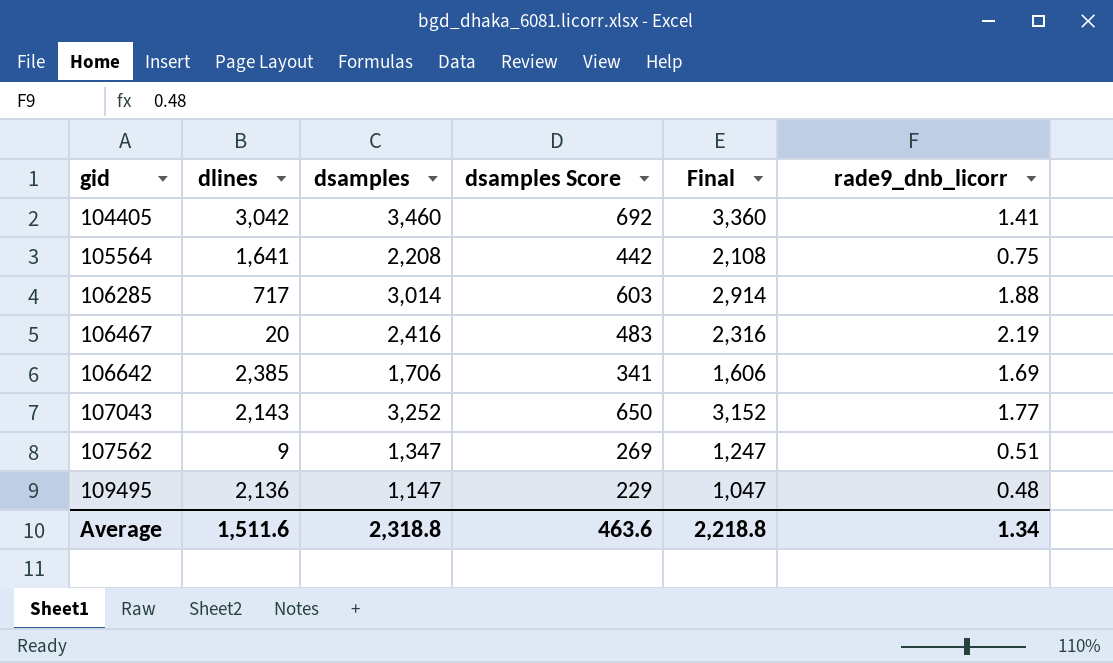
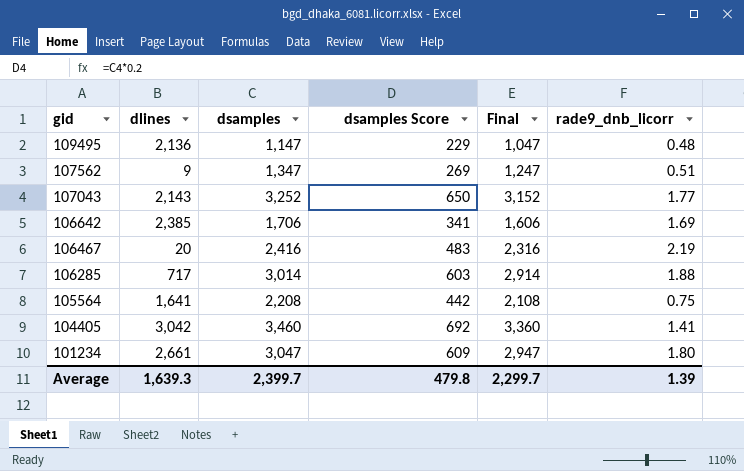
row order: gid ascending -> gid descending
row 101234: none -> 2,661 | 3,047 | 609 | 2,947 | 1.80
Average | dlines: 1,511.6 -> 1,639.3
Average | dsamples: 2,318.8 -> 2,399.7
Average | dsamples Score: 463.6 -> 479.8
Average | Final: 2,218.8 -> 2,299.7
Average | rade9_dnb_licorr: 1.34 -> 1.39

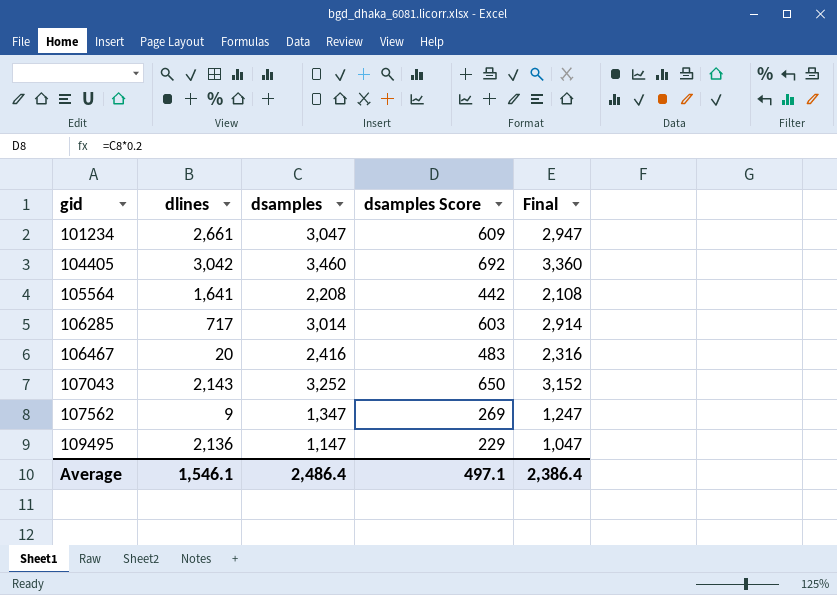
row order: gid descending -> gid ascending
column rade9_dnb_licorr | position: 6 -> none
row 106642: 2,385 | 1,706 | 341 | 1,606 | 1.69 -> none
Average | dlines: 1,639.3 -> 1,546.1
Average | dsamples: 2,399.7 -> 2,486.4
Average | dsamples Score: 479.8 -> 497.1
Average | Final: 2,299.7 -> 2,386.4

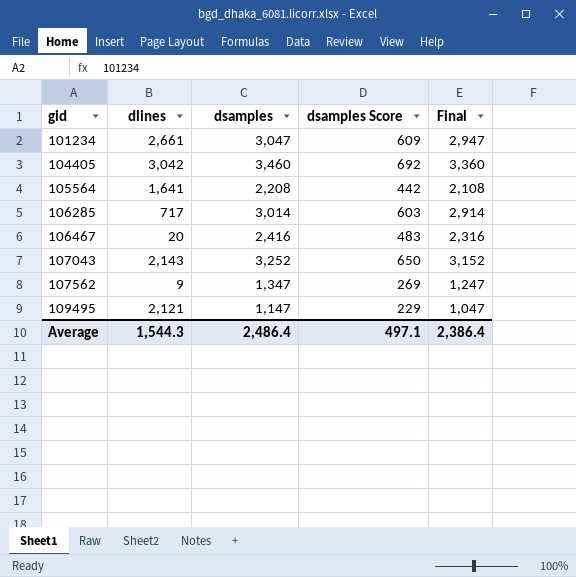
109495 | dlines: 2,136 -> 2,121
Average | dlines: 1,546.1 -> 1,544.3

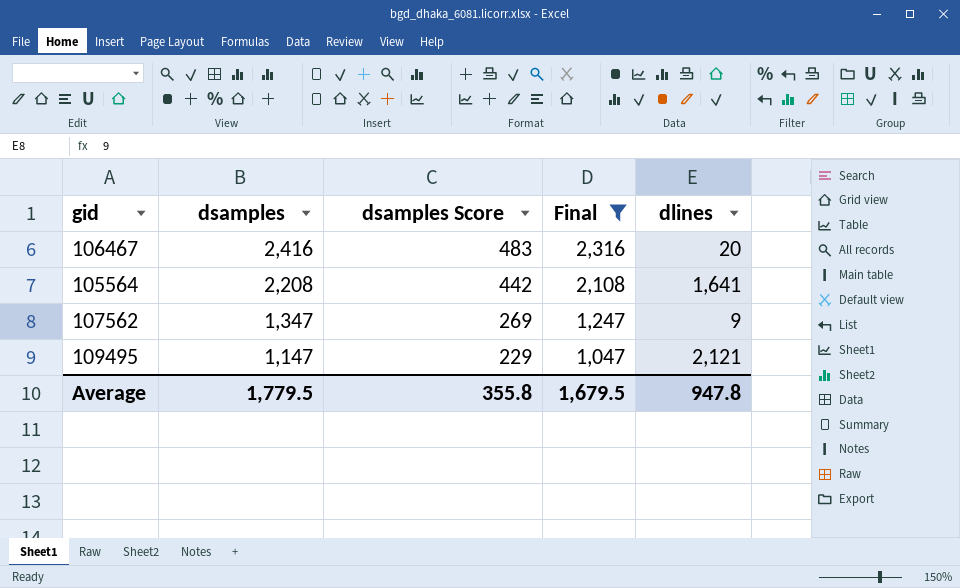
filter: none -> Final <= 2,316
row order: gid ascending -> dsamples descending
column dlines | position: 2 -> 5
Average | dsamples: 2,486.4 -> 1,779.5
Average | dsamples Score: 497.1 -> 355.8
Average | Final: 2,386.4 -> 1,679.5
Average | dlines: 1,544.3 -> 947.8

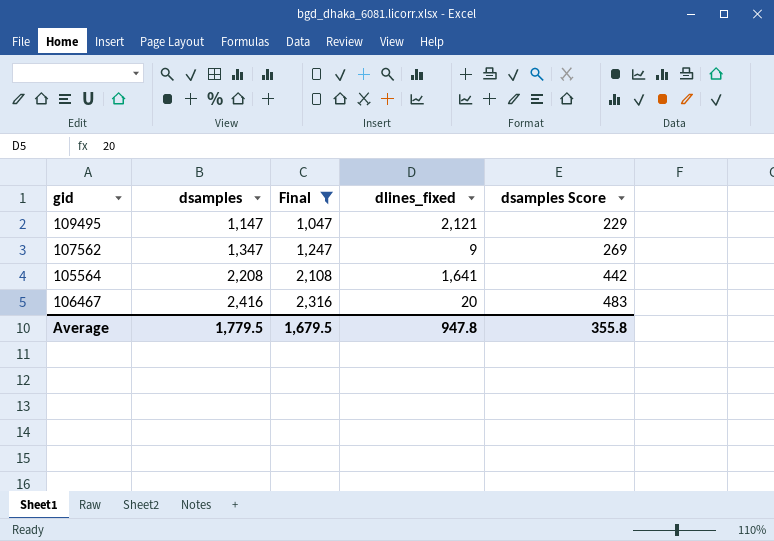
row order: dsamples descending -> dsamples ascending
column name: dlines -> dlines_fixed
column dsamples Score | position: 3 -> 5

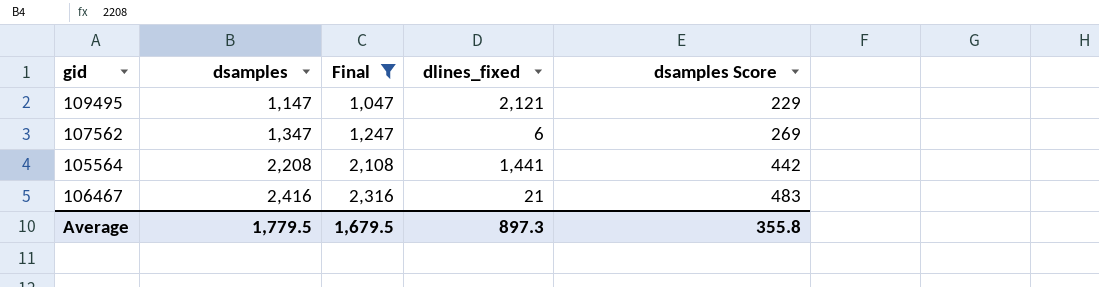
107562 | dlines_fixed: 9 -> 6
105564 | dlines_fixed: 1,641 -> 1,441
106467 | dlines_fixed: 20 -> 21
Average | dlines_fixed: 947.8 -> 897.3

